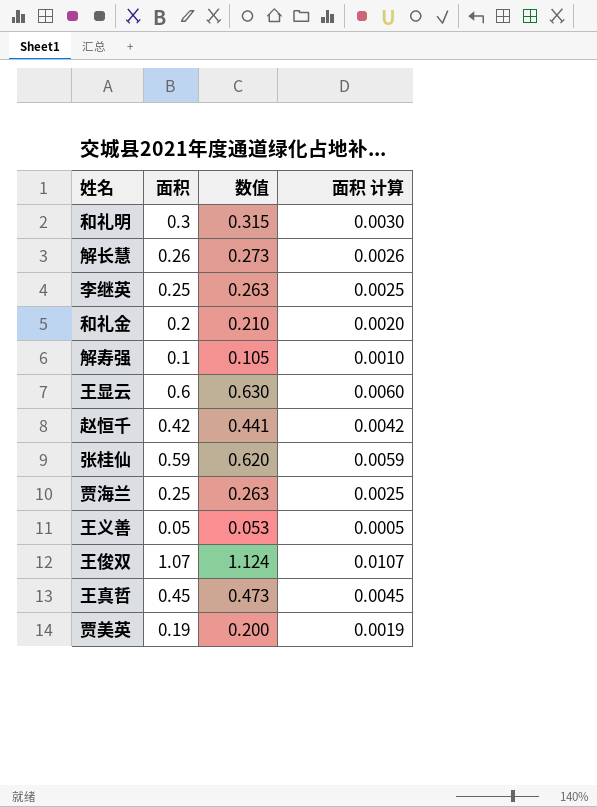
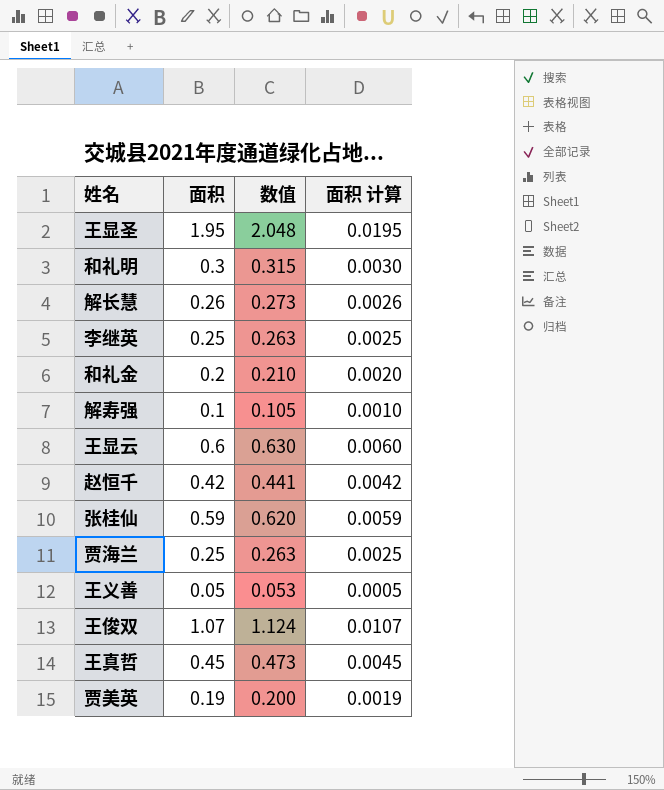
row 王显圣: none -> 1.95 | 2.048 | 0.0195

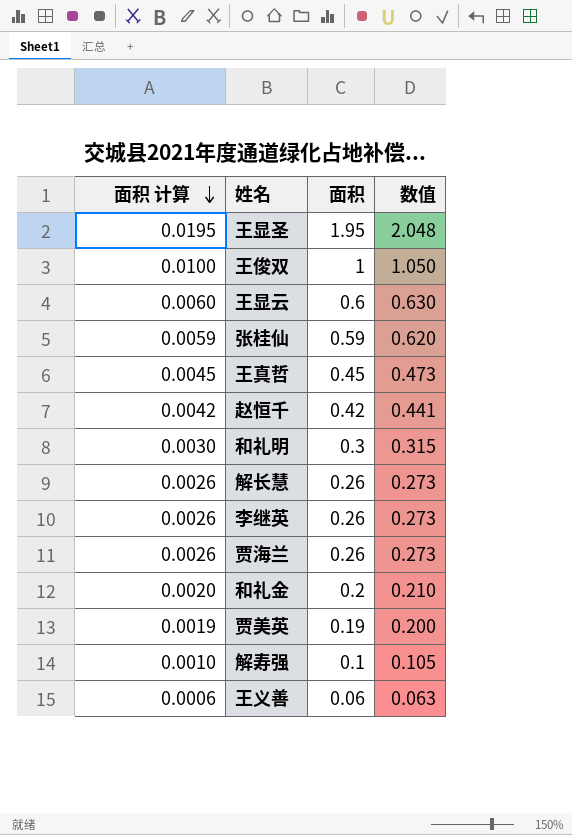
row order: none -> 面积 计算 descending
column 面积 计算 | position: 4 -> 1
王俊双 | 面积 计算: 0.0107 -> 0.0100
王俊双 | 面积: 1.07 -> 1
王俊双 | 数值: 1.124 -> 1.050
李继英 | 面积 计算: 0.0025 -> 0.0026
李继英 | 面积: 0.25 -> 0.26
李继英 | 数值: 0.263 -> 0.273
贾海兰 | 面积 计算: 0.0025 -> 0.0026
贾海兰 | 面积: 0.25 -> 0.26
贾海兰 | 数值: 0.263 -> 0.273
王义善 | 面积 计算: 0.0005 -> 0.0006
王义善 | 面积: 0.05 -> 0.06
王义善 | 数值: 0.053 -> 0.063

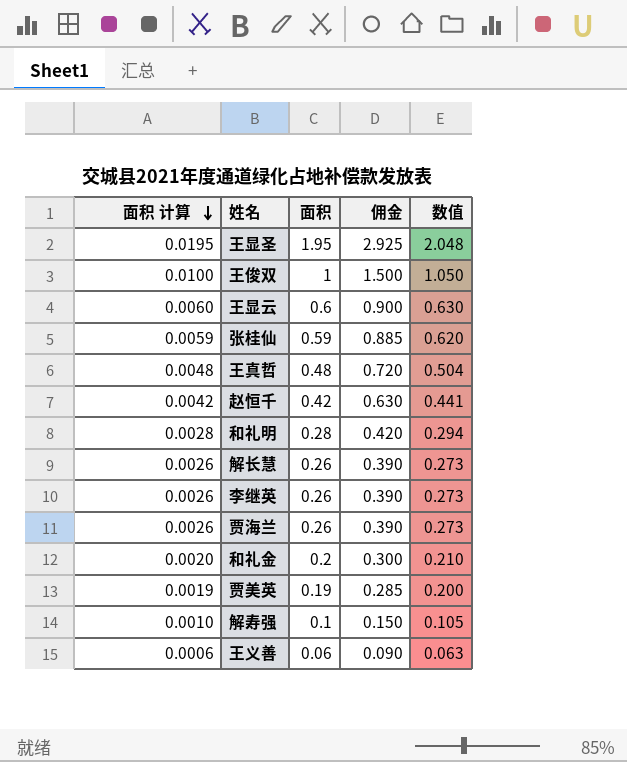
column 佣金 | formula: none -> [面积] * 1.5
王真哲 | 面积 计算: 0.0045 -> 0.0048
王真哲 | 面积: 0.45 -> 0.48
王真哲 | 数值: 0.473 -> 0.504
和礼明 | 面积 计算: 0.0030 -> 0.0028
和礼明 | 面积: 0.3 -> 0.28
和礼明 | 数值: 0.315 -> 0.294

